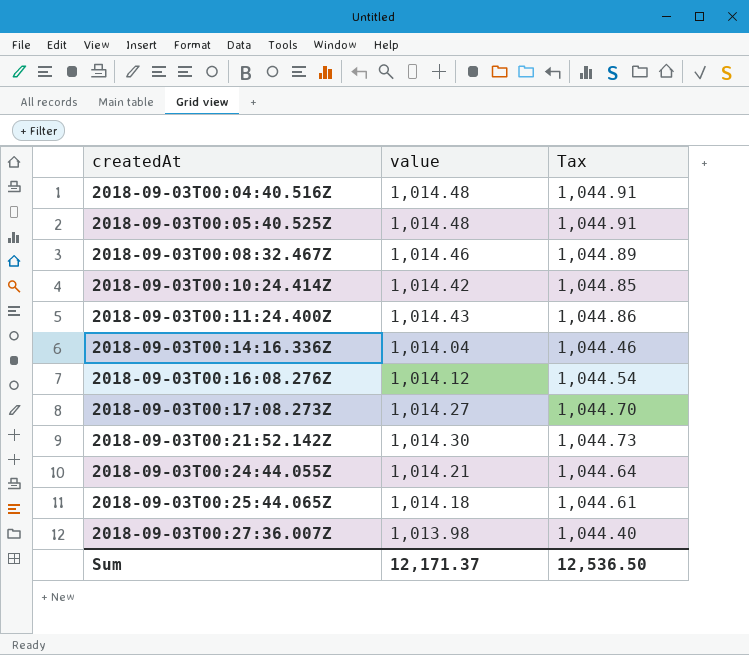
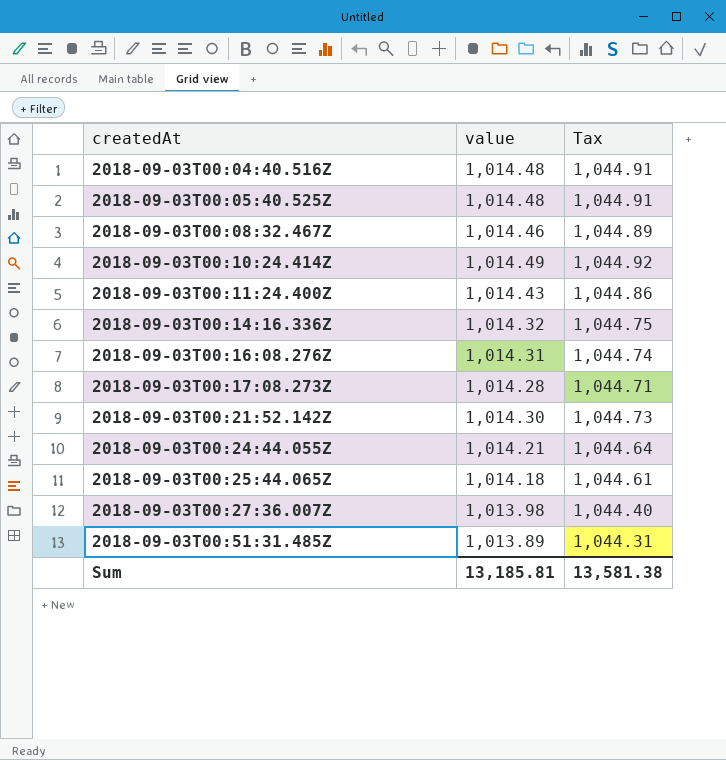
2018-09-03T00:10:24.414Z | value: 1,014.42 -> 1,014.49
2018-09-03T00:10:24.414Z | Tax: 1,044.85 -> 1,044.92
2018-09-03T00:14:16.336Z | value: 1,014.04 -> 1,014.32
2018-09-03T00:14:16.336Z | Tax: 1,044.46 -> 1,044.75
2018-09-03T00:16:08.276Z | value: 1,014.12 -> 1,014.31
2018-09-03T00:16:08.276Z | Tax: 1,044.54 -> 1,044.74
2018-09-03T00:17:08.273Z | value: 1,014.27 -> 1,014.28
2018-09-03T00:17:08.273Z | Tax: 1,044.70 -> 1,044.71
row 2018-09-03T00:51:31.485Z: none -> 1,013.89 | 1,044.31
Sum | value: 12,171.37 -> 13,185.81
Sum | Tax: 12,536.50 -> 13,581.38

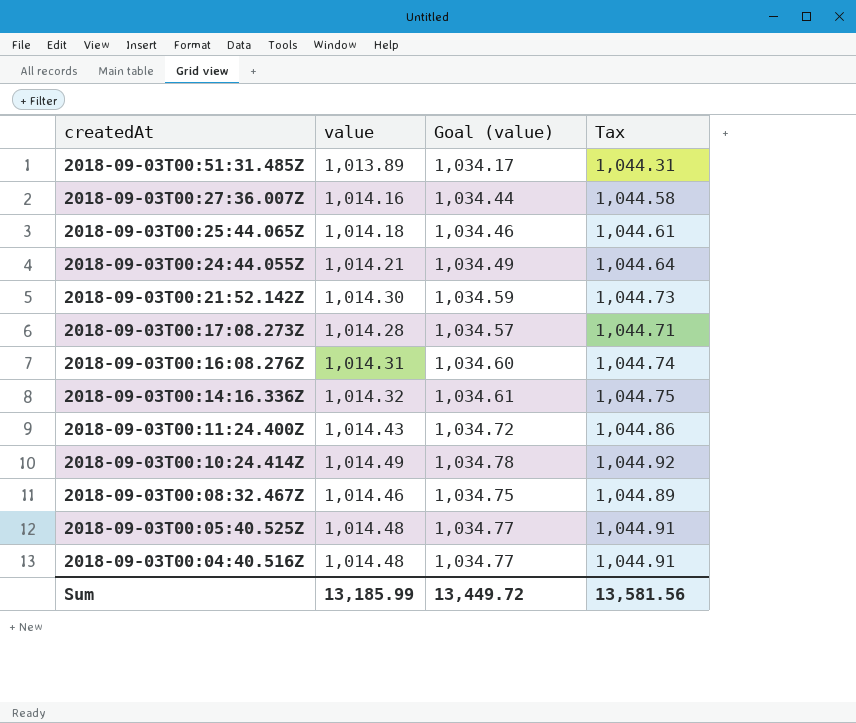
row order: createdAt ascending -> createdAt descending
column Goal (value) | formula: none -> [value] * 1.02
2018-09-03T00:27:36.007Z | value: 1,013.98 -> 1,014.16
2018-09-03T00:27:36.007Z | Tax: 1,044.40 -> 1,044.58
Sum | value: 13,185.81 -> 13,185.99
Sum | Tax: 13,581.38 -> 13,581.56

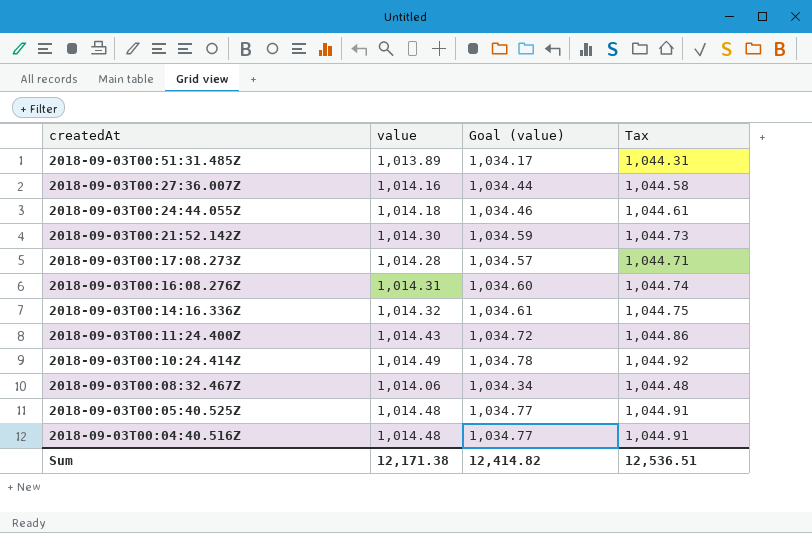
row 2018-09-03T00:25:44.065Z: 1,014.18 | 1,034.46 | 1,044.61 -> none
2018-09-03T00:24:44.055Z | value: 1,014.21 -> 1,014.18
2018-09-03T00:24:44.055Z | Goal (value): 1,034.49 -> 1,034.46
2018-09-03T00:24:44.055Z | Tax: 1,044.64 -> 1,044.61
2018-09-03T00:08:32.467Z | value: 1,014.46 -> 1,014.06
2018-09-03T00:08:32.467Z | Goal (value): 1,034.75 -> 1,034.34
2018-09-03T00:08:32.467Z | Tax: 1,044.89 -> 1,044.48
Sum | value: 13,185.99 -> 12,171.38
Sum | Goal (value): 13,449.72 -> 12,414.82
Sum | Tax: 13,581.56 -> 12,536.51

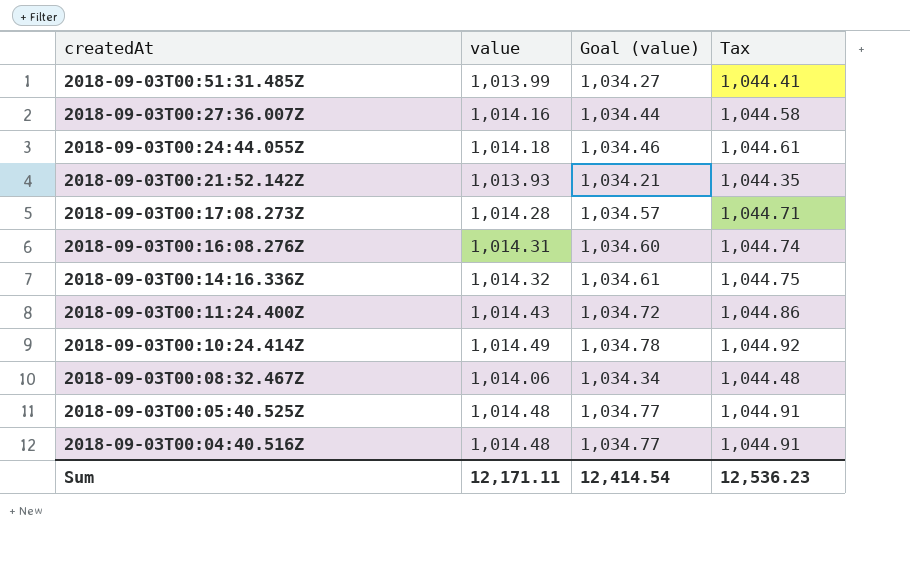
2018-09-03T00:51:31.485Z | value: 1,013.89 -> 1,013.99
2018-09-03T00:51:31.485Z | Goal (value): 1,034.17 -> 1,034.27
2018-09-03T00:51:31.485Z | Tax: 1,044.31 -> 1,044.41
2018-09-03T00:21:52.142Z | value: 1,014.30 -> 1,013.93
2018-09-03T00:21:52.142Z | Goal (value): 1,034.59 -> 1,034.21
2018-09-03T00:21:52.142Z | Tax: 1,044.73 -> 1,044.35
Sum | value: 12,171.38 -> 12,171.11
Sum | Goal (value): 12,414.82 -> 12,414.54
Sum | Tax: 12,536.51 -> 12,536.23

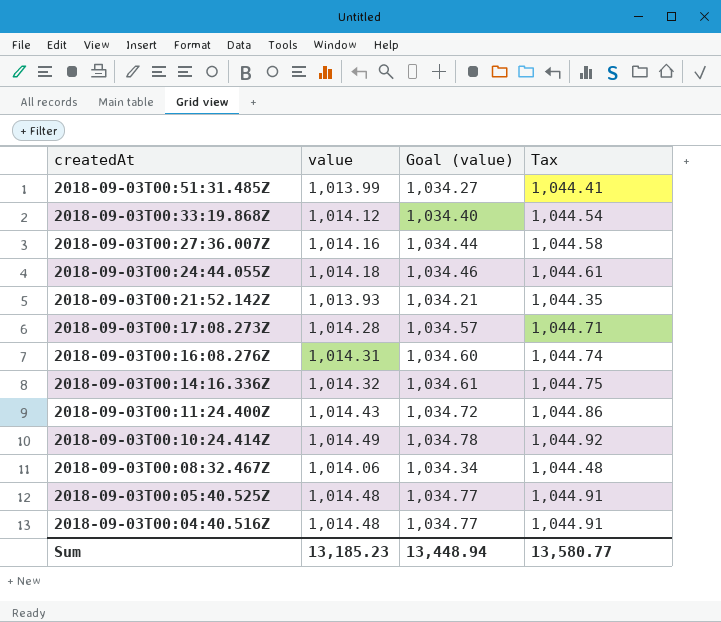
row 2018-09-03T00:33:19.868Z: none -> 1,014.12 | 1,034.40 | 1,044.54
Sum | value: 12,171.11 -> 13,185.23
Sum | Goal (value): 12,414.54 -> 13,448.94
Sum | Tax: 12,536.23 -> 13,580.77

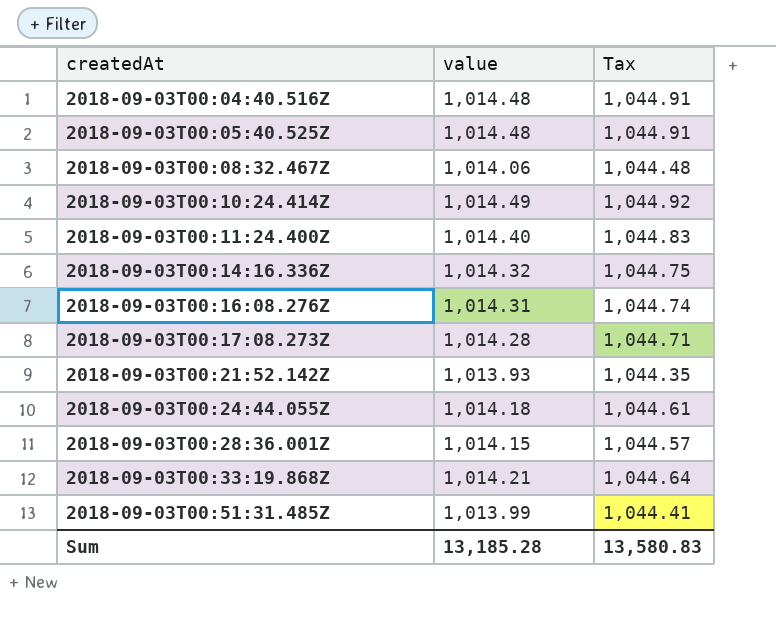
row order: createdAt descending -> createdAt ascending
column Goal (value) | formula: [value] * 1.02 -> none
row 2018-09-03T00:27:36.007Z: 1,014.16 | 1,034.44 | 1,044.58 -> none
2018-09-03T00:11:24.400Z | value: 1,014.43 -> 1,014.40
2018-09-03T00:11:24.400Z | Tax: 1,044.86 -> 1,044.83
row 2018-09-03T00:28:36.001Z: none -> 1,014.15 | 1,044.57
2018-09-03T00:33:19.868Z | value: 1,014.12 -> 1,014.21
2018-09-03T00:33:19.868Z | Tax: 1,044.54 -> 1,044.64
Sum | value: 13,185.23 -> 13,185.28
Sum | Tax: 13,580.77 -> 13,580.83

